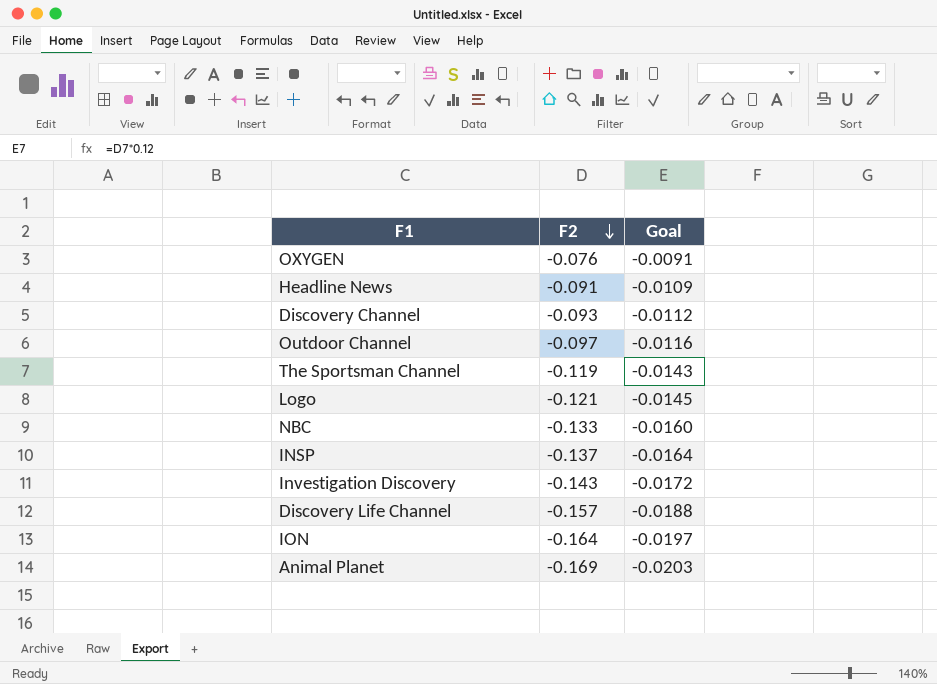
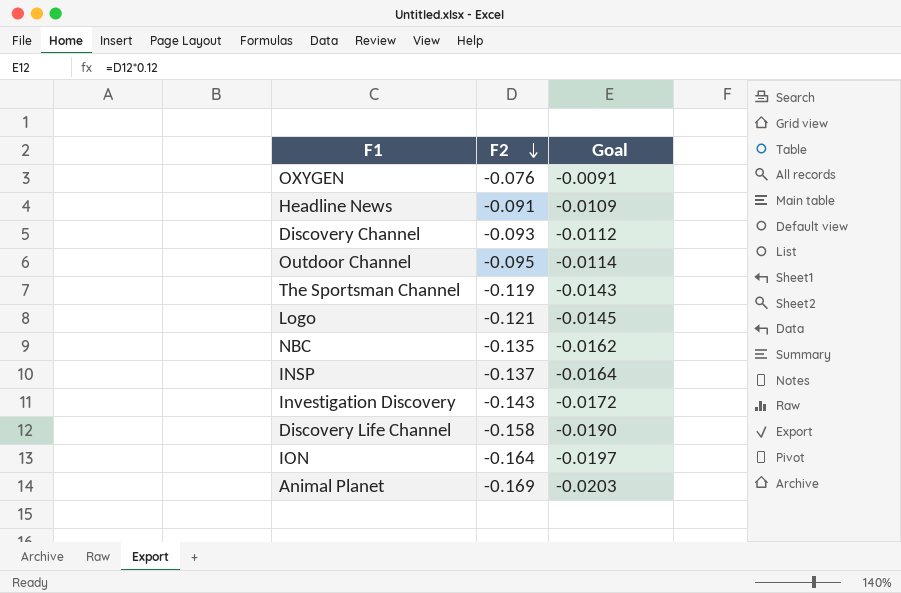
Outdoor Channel | F2: -0.097 -> -0.095
Outdoor Channel | Goal: -0.0116 -> -0.0114
NBC | F2: -0.133 -> -0.135
NBC | Goal: -0.0160 -> -0.0162
Discovery Life Channel | F2: -0.157 -> -0.158
Discovery Life Channel | Goal: -0.0188 -> -0.0190

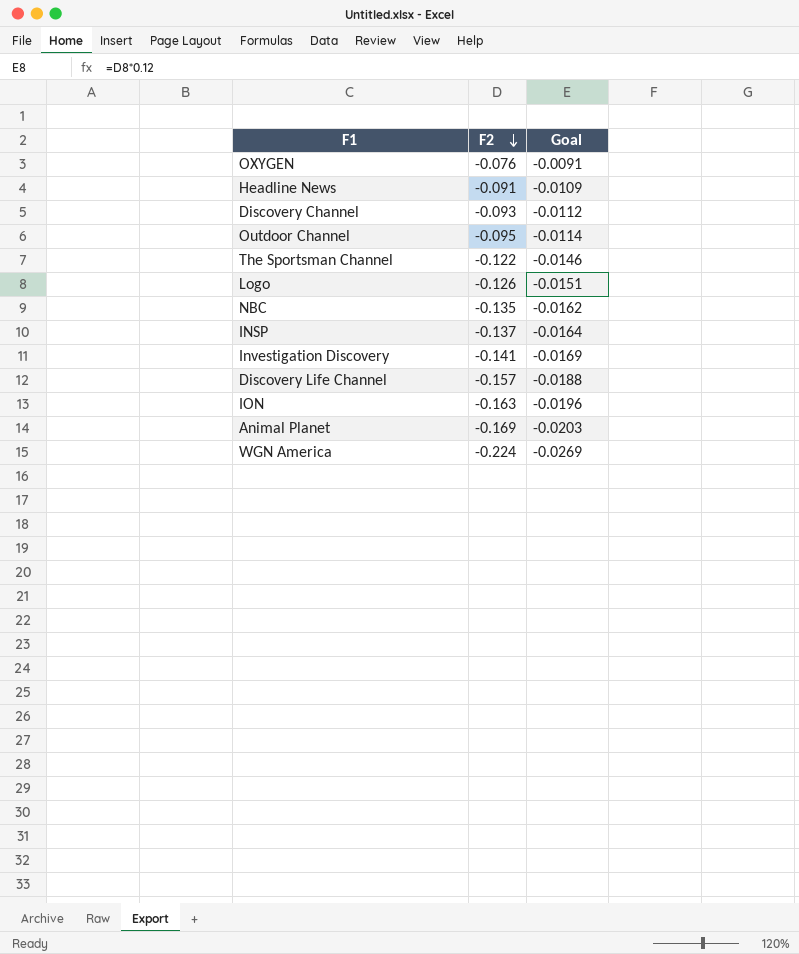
The Sportsman Channel | F2: -0.119 -> -0.122
The Sportsman Channel | Goal: -0.0143 -> -0.0146
Logo | F2: -0.121 -> -0.126
Logo | Goal: -0.0145 -> -0.0151
Investigation Discovery | F2: -0.143 -> -0.141
Investigation Discovery | Goal: -0.0172 -> -0.0169
Discovery Life Channel | F2: -0.158 -> -0.157
Discovery Life Channel | Goal: -0.0190 -> -0.0188
ION | F2: -0.164 -> -0.163
ION | Goal: -0.0197 -> -0.0196
row WGN America: none -> -0.224 | -0.0269

